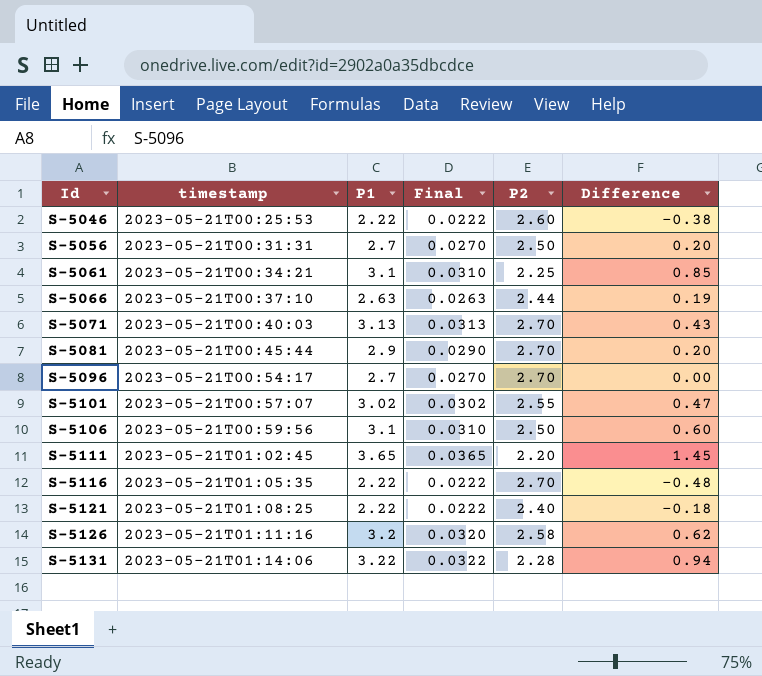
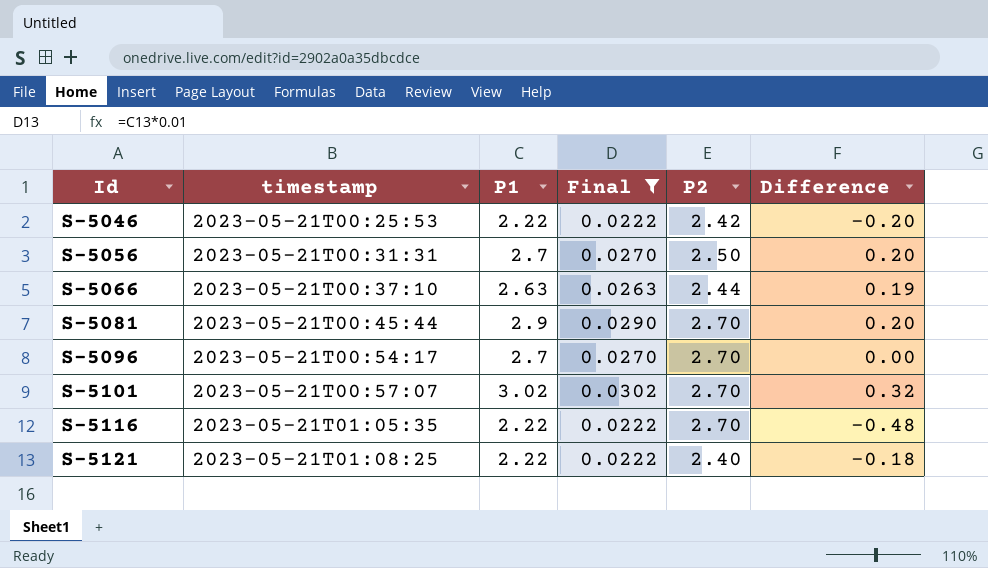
filter: none -> Final <= 0.0302
S-5046 | P2: 2.60 -> 2.42
S-5046 | Difference: -0.38 -> -0.20
S-5101 | P2: 2.55 -> 2.70
S-5101 | Difference: 0.47 -> 0.32

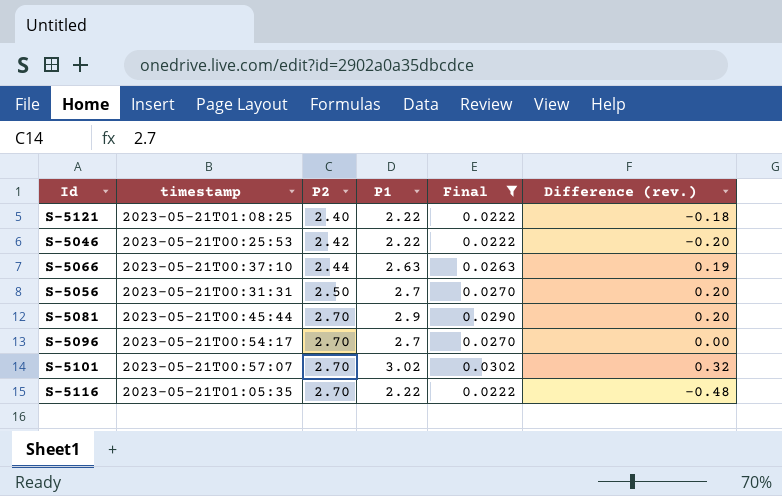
row order: Id ascending -> P2 ascending
column P2 | position: 5 -> 3
column name: Difference -> Difference (rev.)

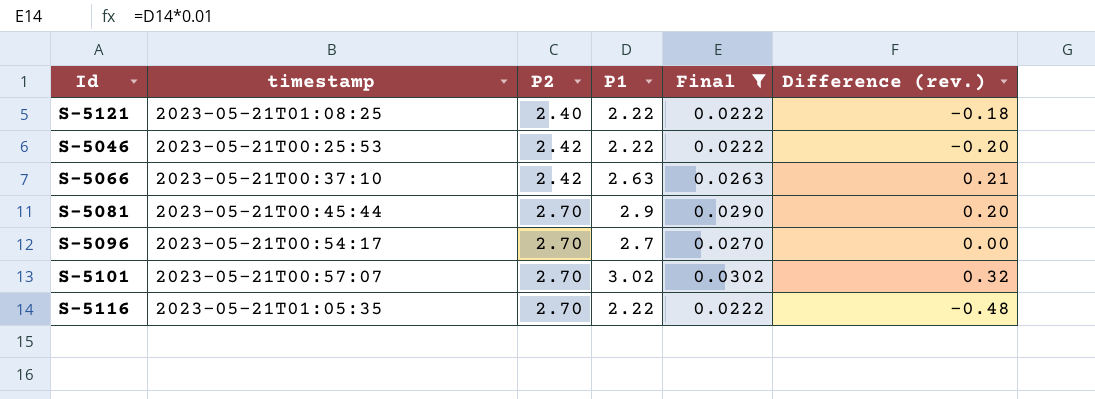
row S-5056: 2023-05-21T00:31:31 | 2.50 | 2.7 | 0.0270 | 0.20 -> none
S-5066 | P2: 2.44 -> 2.42
S-5066 | Difference (rev.): 0.19 -> 0.21

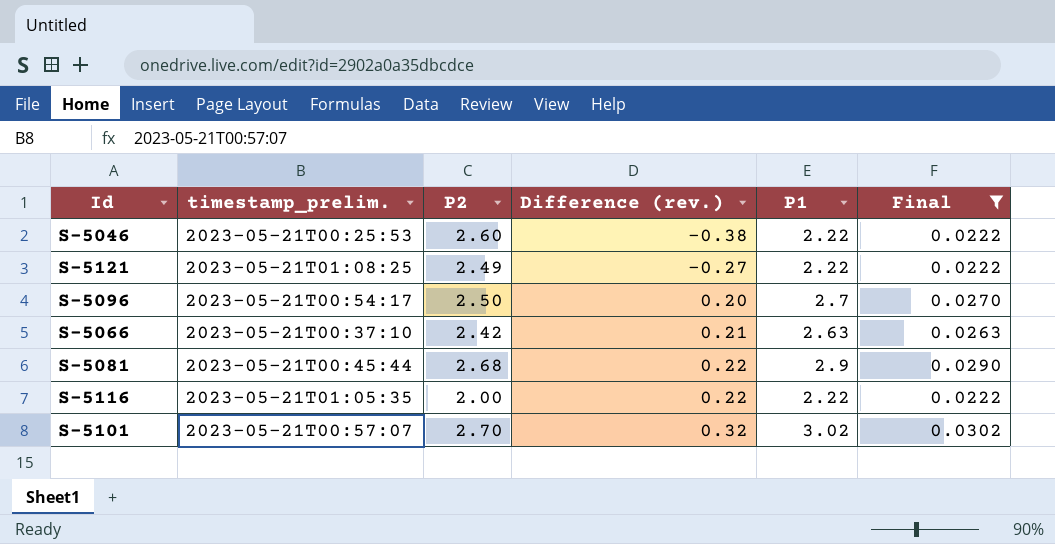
row order: P2 ascending -> Difference (rev.) ascending
column name: timestamp -> timestamp_prelim.
column Difference (rev.) | position: 6 -> 4
S-5046 | P2: 2.42 -> 2.60
S-5046 | Difference (rev.): -0.20 -> -0.38
S-5121 | P2: 2.40 -> 2.49
S-5121 | Difference (rev.): -0.18 -> -0.27
S-5096 | P2: 2.70 -> 2.50
S-5096 | Difference (rev.): 0.00 -> 0.20
S-5081 | P2: 2.70 -> 2.68
S-5081 | Difference (rev.): 0.20 -> 0.22
S-5116 | P2: 2.70 -> 2.00
S-5116 | Difference (rev.): -0.48 -> 0.22

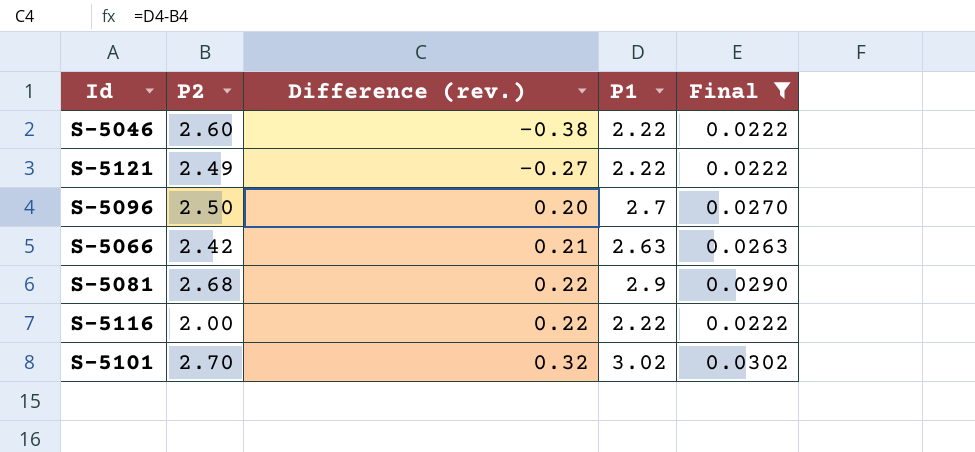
column timestamp_prelim. | position: 2 -> none

